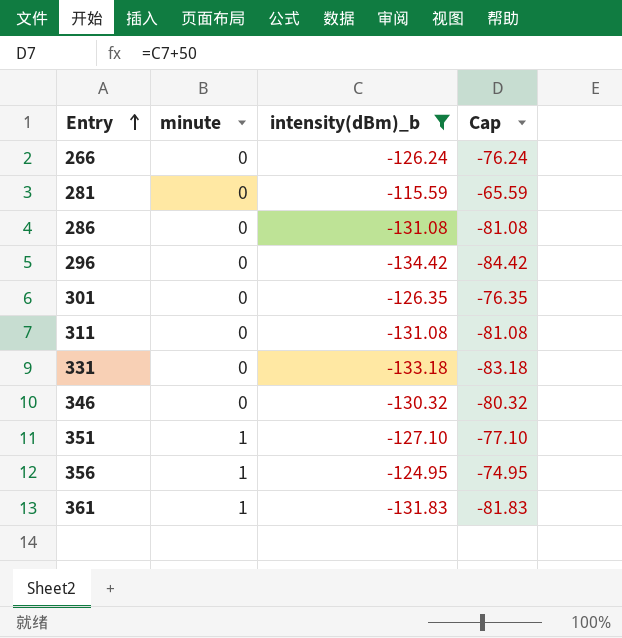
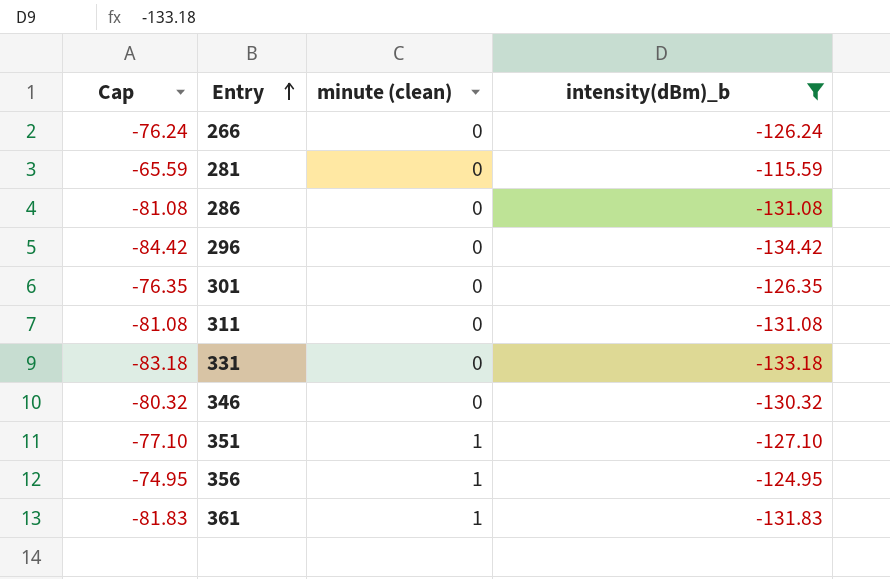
column Cap | position: 4 -> 1
column name: minute -> minute (clean)

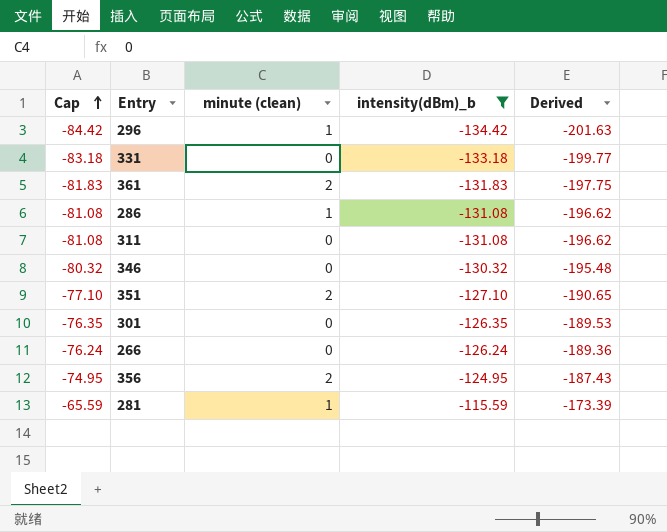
row order: Entry ascending -> Cap ascending
column Derived | formula: none -> [intensity(dBm)_b] * 1.5
296 | minute (clean): 0 -> 1
361 | minute (clean): 1 -> 2
286 | minute (clean): 0 -> 1
351 | minute (clean): 1 -> 2
356 | minute (clean): 1 -> 2
281 | minute (clean): 0 -> 1

